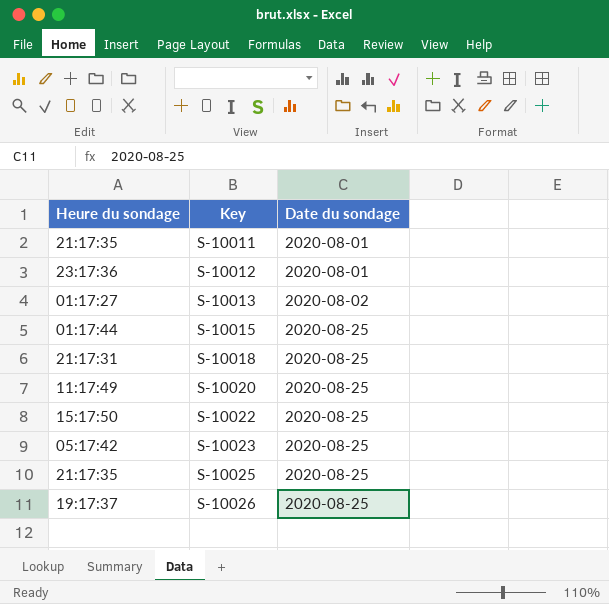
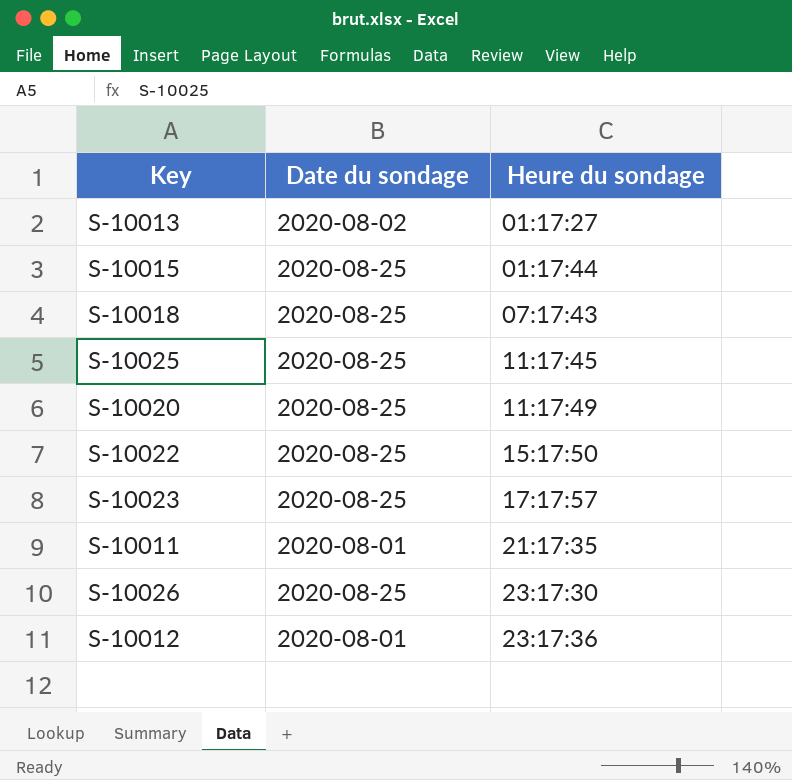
row order: Key ascending -> Heure du sondage ascending
column Heure du sondage | position: 1 -> 3
S-10018 | Heure du sondage: 21:17:31 -> 07:17:43
S-10025 | Heure du sondage: 21:17:35 -> 11:17:45
S-10023 | Heure du sondage: 05:17:42 -> 17:17:57
S-10026 | Heure du sondage: 19:17:37 -> 23:17:30

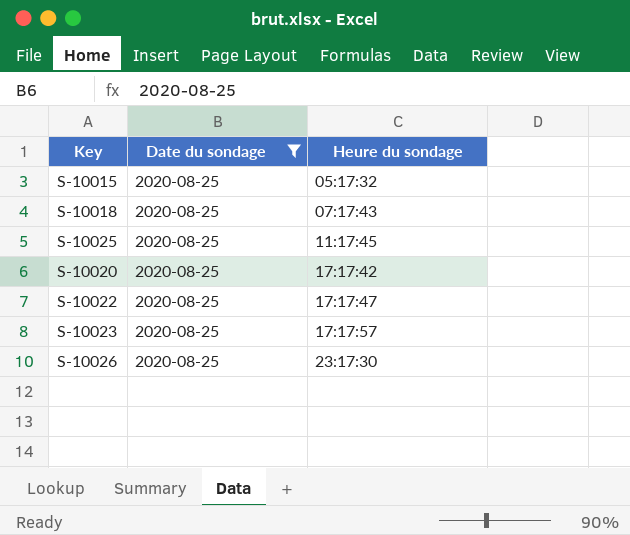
filter: none -> Date du sondage = 2020-08-25
S-10015 | Heure du sondage: 01:17:44 -> 05:17:32
S-10020 | Heure du sondage: 11:17:49 -> 17:17:42
S-10022 | Heure du sondage: 15:17:50 -> 17:17:47

